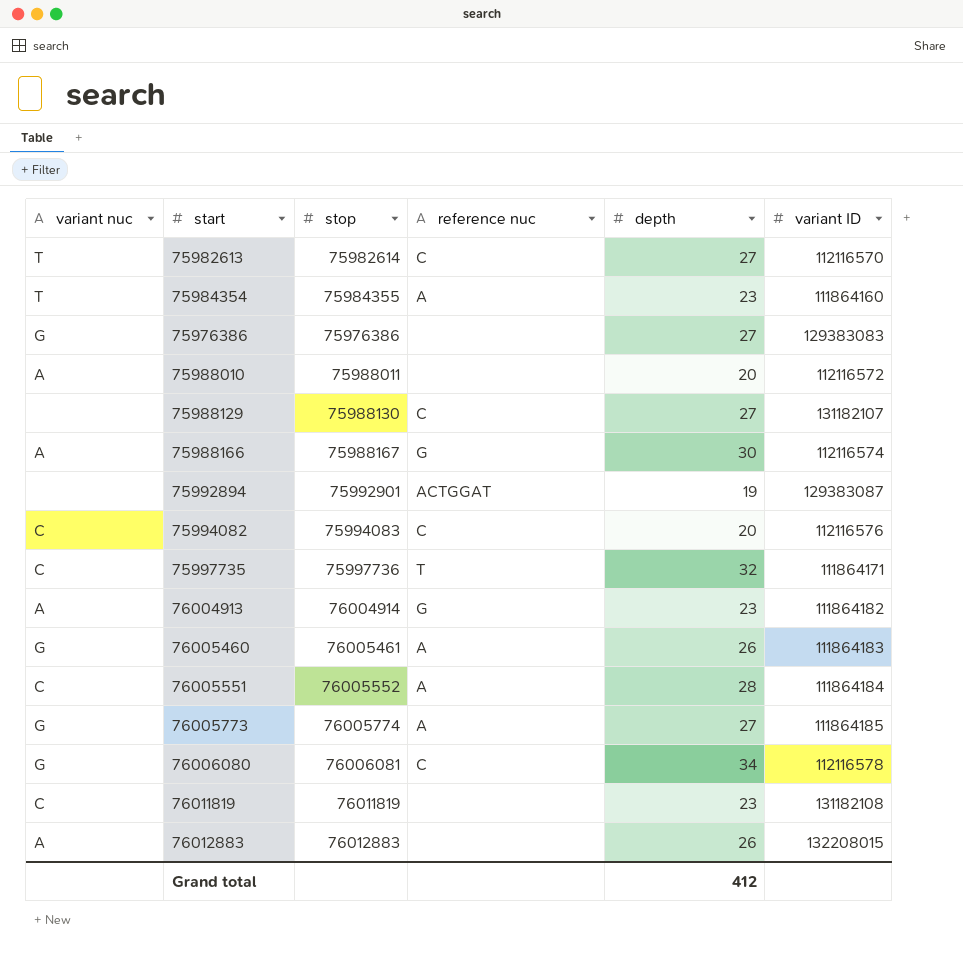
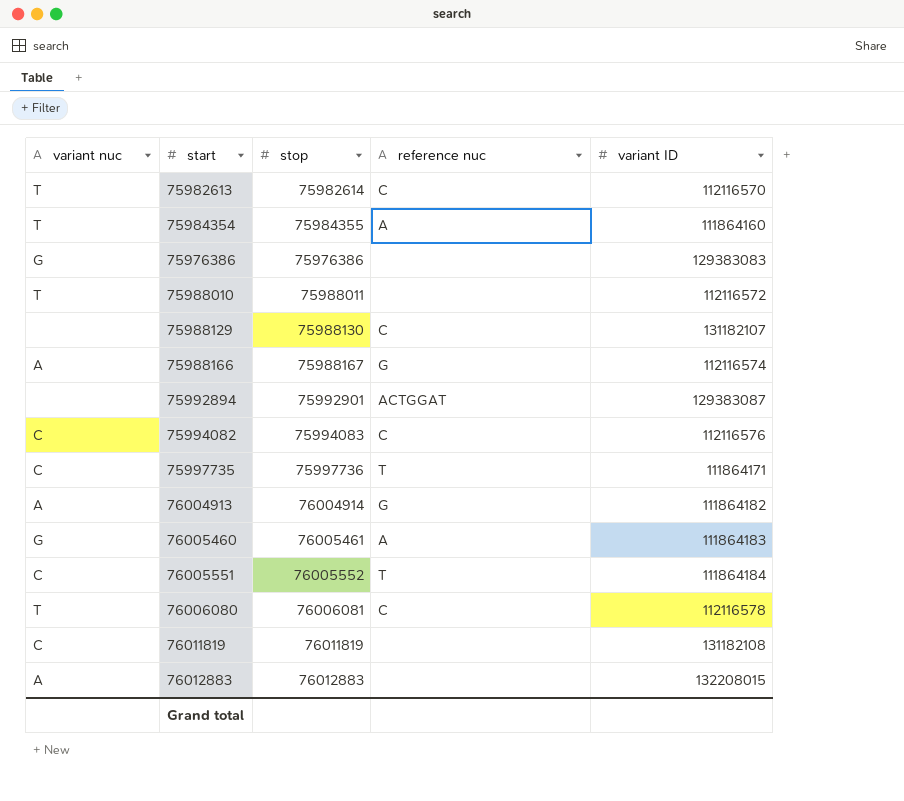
column depth | position: 5 -> none
row 76005773: G | 76005774 | A | 27 | 111864185 -> none
75988010 | variant nuc: A -> T
76005551 | reference nuc: A -> T
76006080 | variant nuc: G -> T

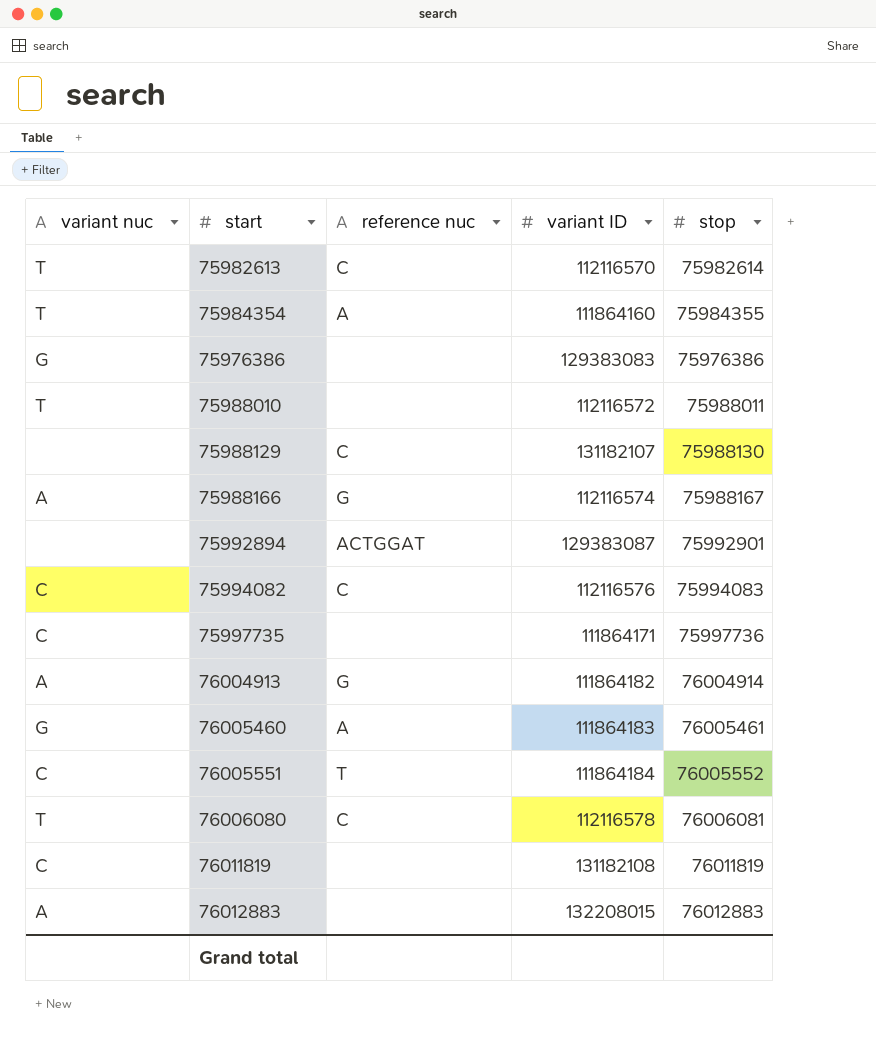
column stop | position: 3 -> 5
75997735 | reference nuc: T -> none

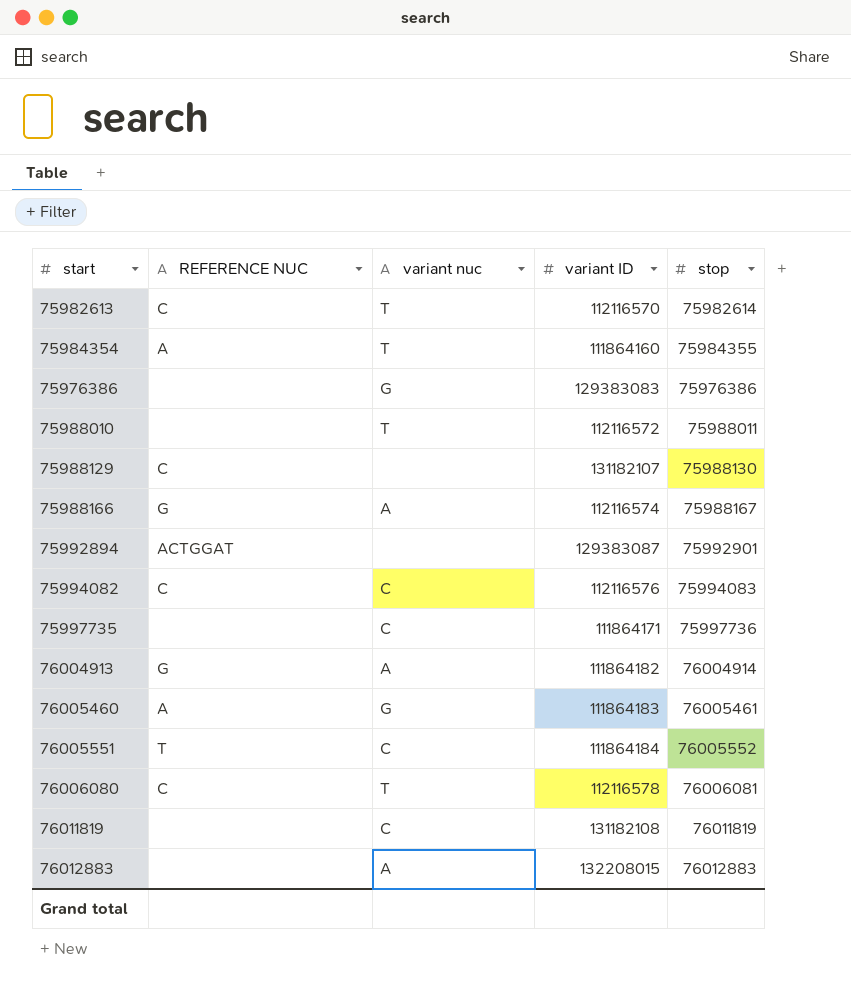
column name: reference nuc -> REFERENCE NUC
column variant nuc | position: 1 -> 3

